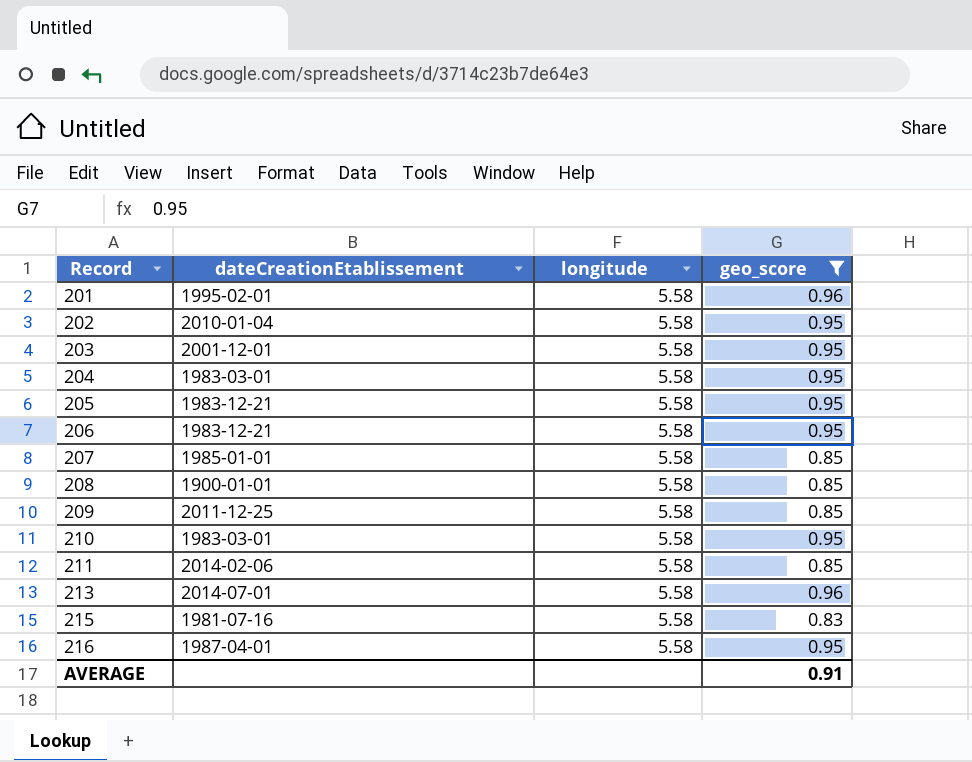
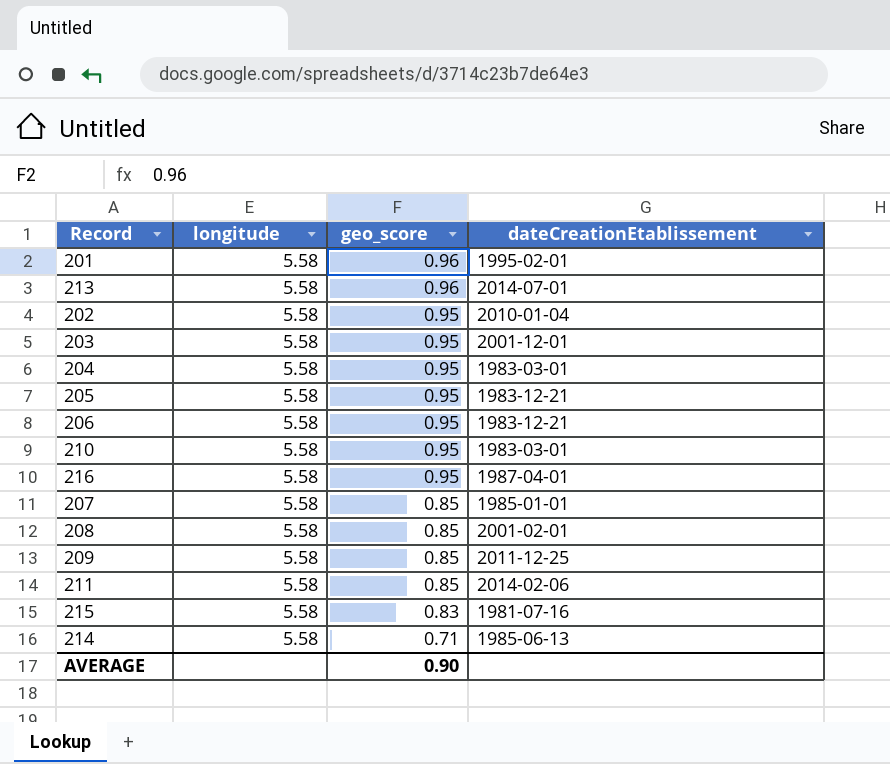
filter: geo_score != 0.71 -> none
row order: Record ascending -> geo_score descending
column dateCreationEtablissement | position: 2 -> 4
208 | dateCreationEtablissement: 1900-01-01 -> 2001-02-01
AVERAGE | geo_score: 0.91 -> 0.90

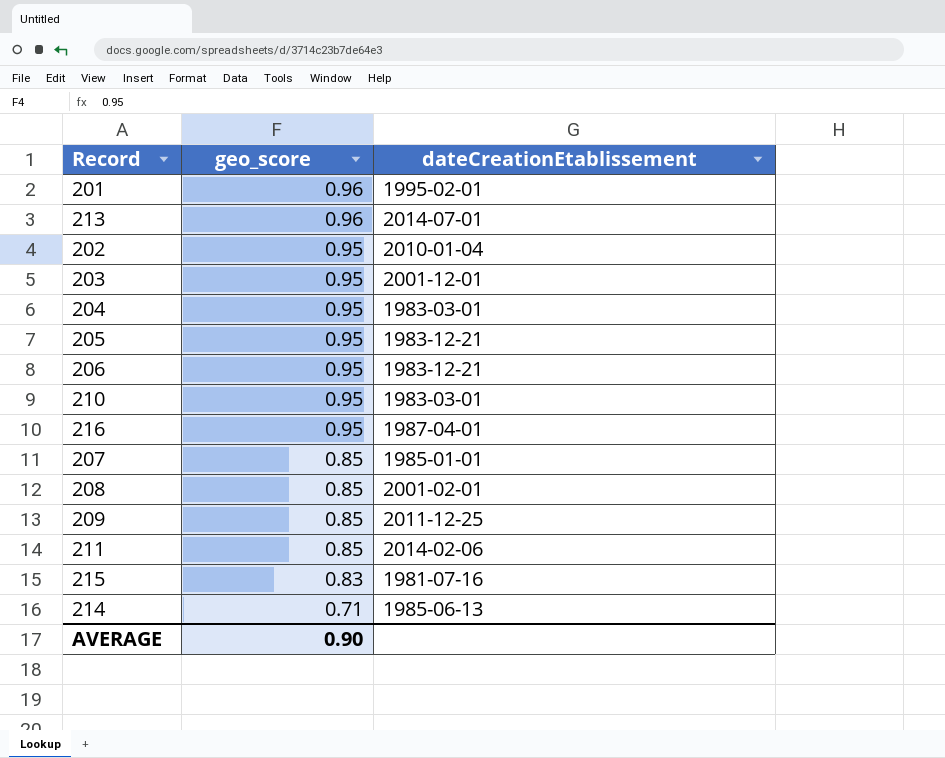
column longitude | position: 2 -> none

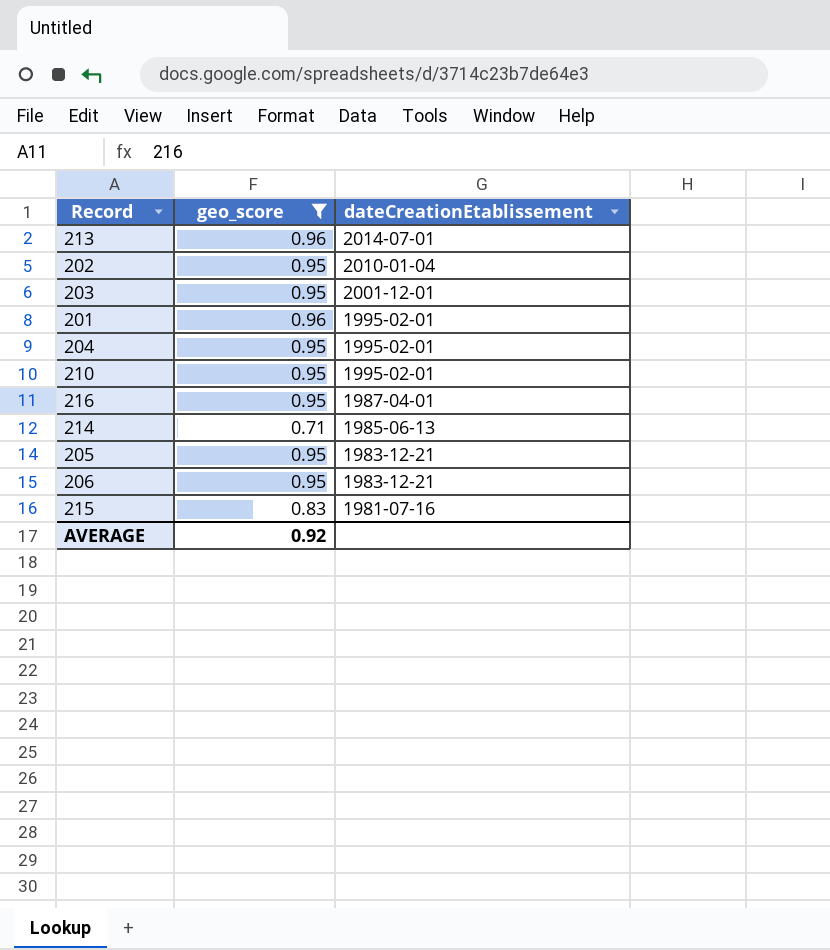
filter: none -> geo_score != 0.85
row order: geo_score descending -> dateCreationEtablissement descending
204 | dateCreationEtablissement: 1983-03-01 -> 1995-02-01
210 | dateCreationEtablissement: 1983-03-01 -> 1995-02-01
AVERAGE | geo_score: 0.90 -> 0.92

